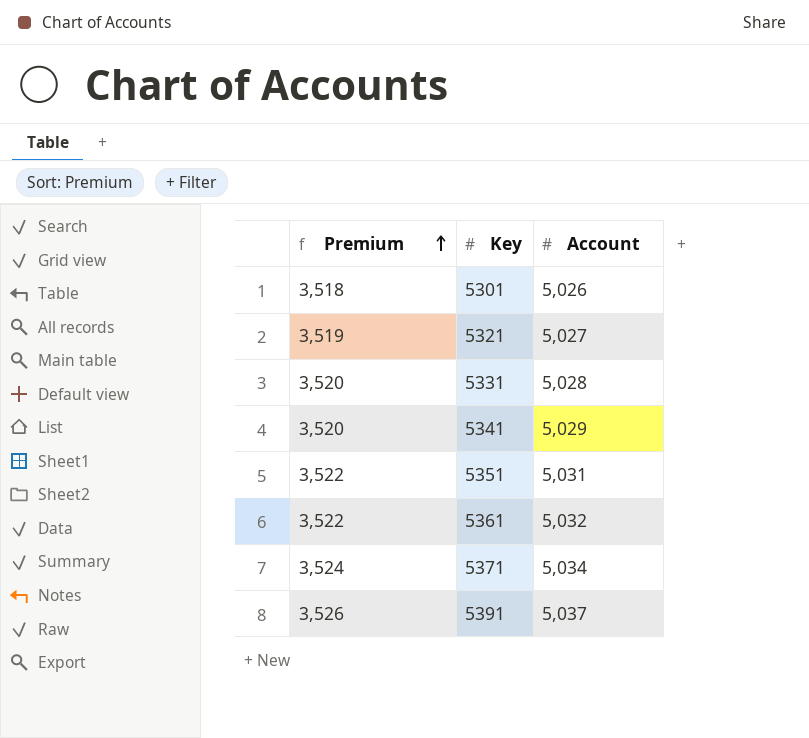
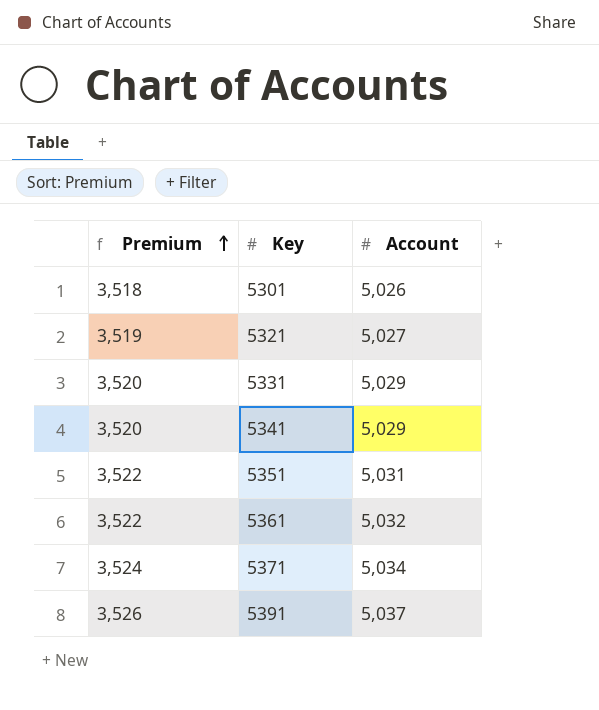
5331 | Account: 5,028 -> 5,029

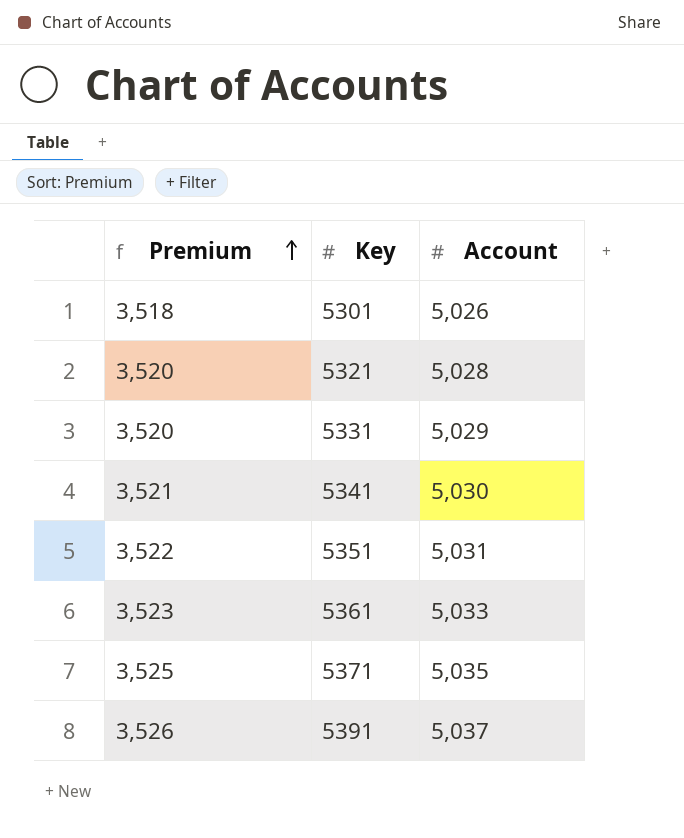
5321 | Premium: 3,519 -> 3,520
5321 | Account: 5,027 -> 5,028
5341 | Premium: 3,520 -> 3,521
5341 | Account: 5,029 -> 5,030
5361 | Premium: 3,522 -> 3,523
5361 | Account: 5,032 -> 5,033
5371 | Premium: 3,524 -> 3,525
5371 | Account: 5,034 -> 5,035

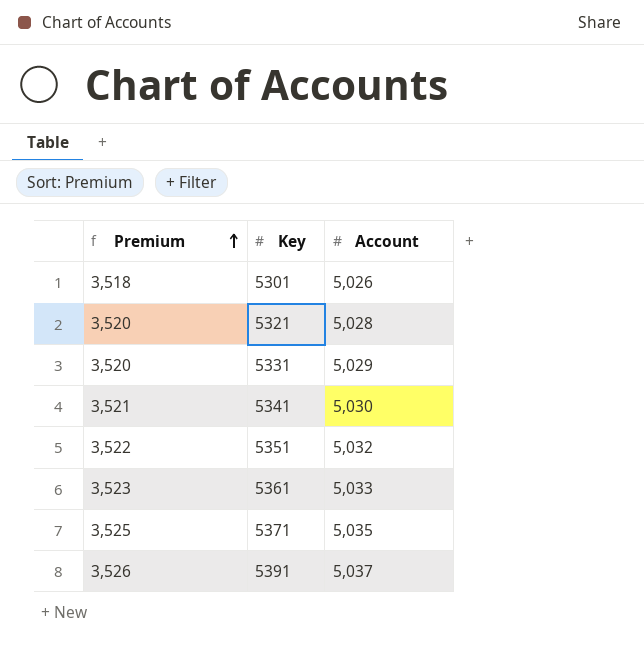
5351 | Account: 5,031 -> 5,032

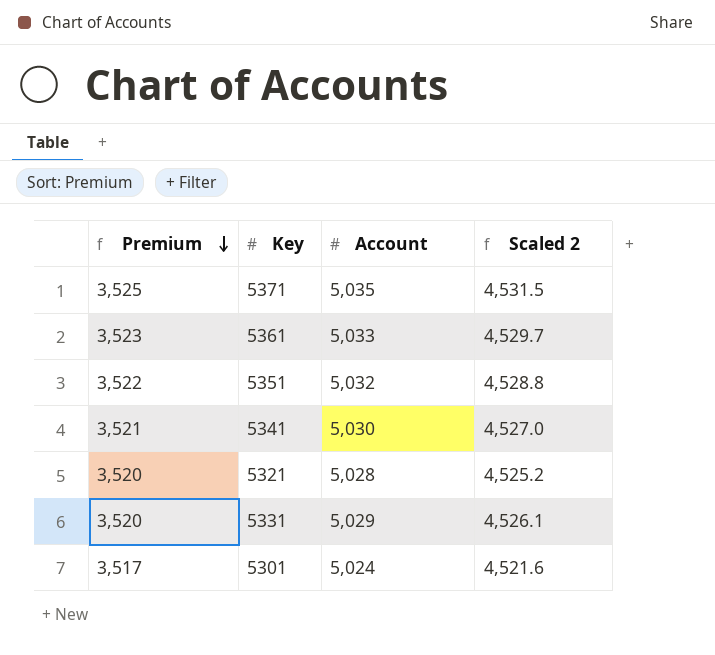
row order: Premium ascending -> Premium descending
column Scaled 2 | formula: none -> [Account] * 0.9
row 5391: 3,526 | 5,037 -> none
5301 | Premium: 3,518 -> 3,517
5301 | Account: 5,026 -> 5,024

